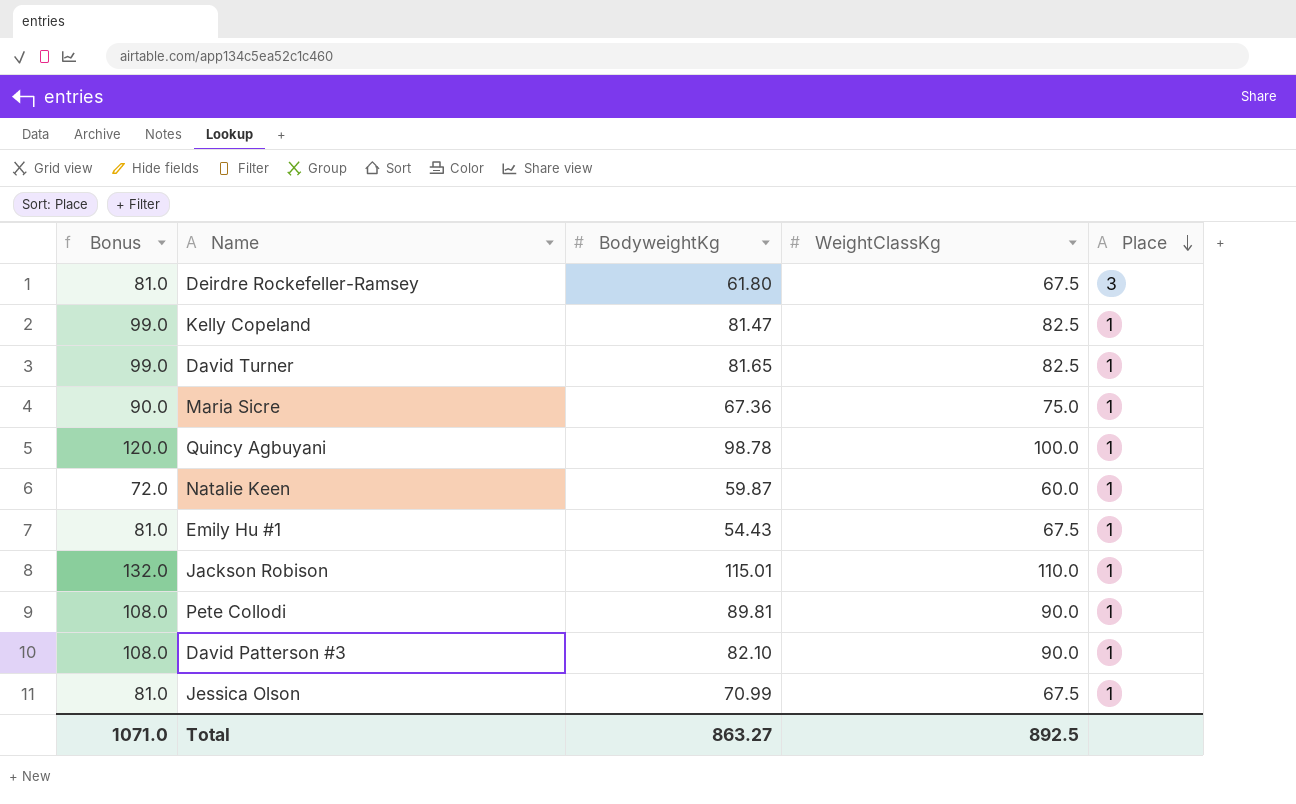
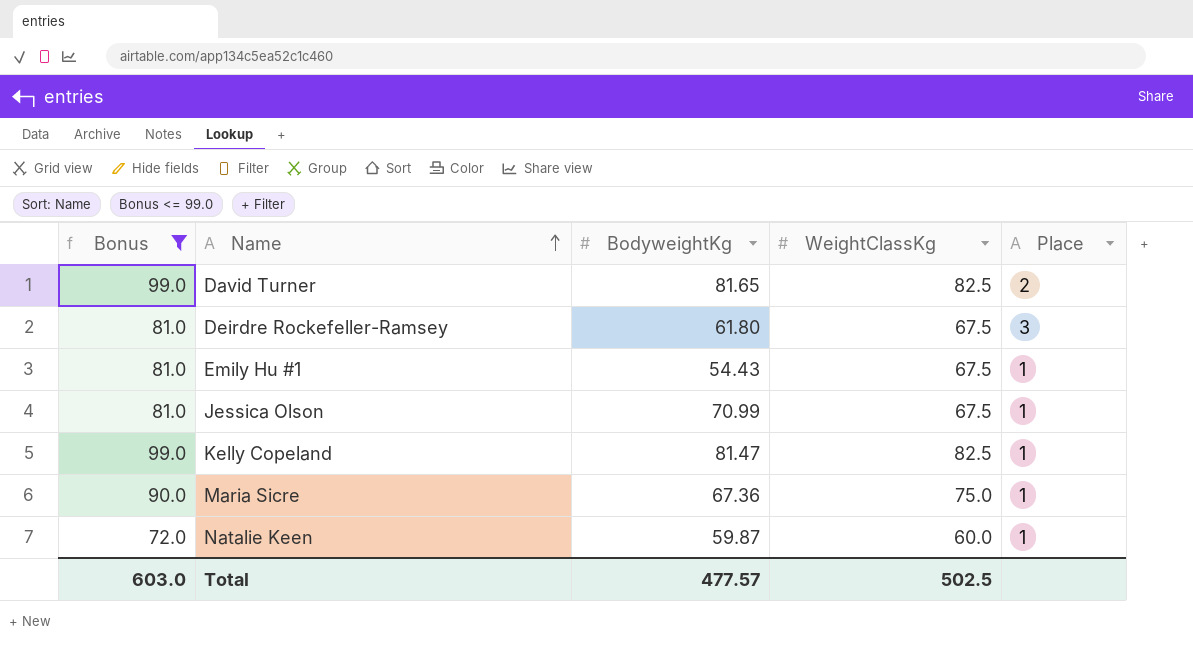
filter: none -> Bonus <= 99.0
row order: Place descending -> Name ascending
David Turner | Place: 1 -> 2
Total | Bonus: 1071.0 -> 603.0
Total | BodyweightKg: 863.27 -> 477.57
Total | WeightClassKg: 892.5 -> 502.5

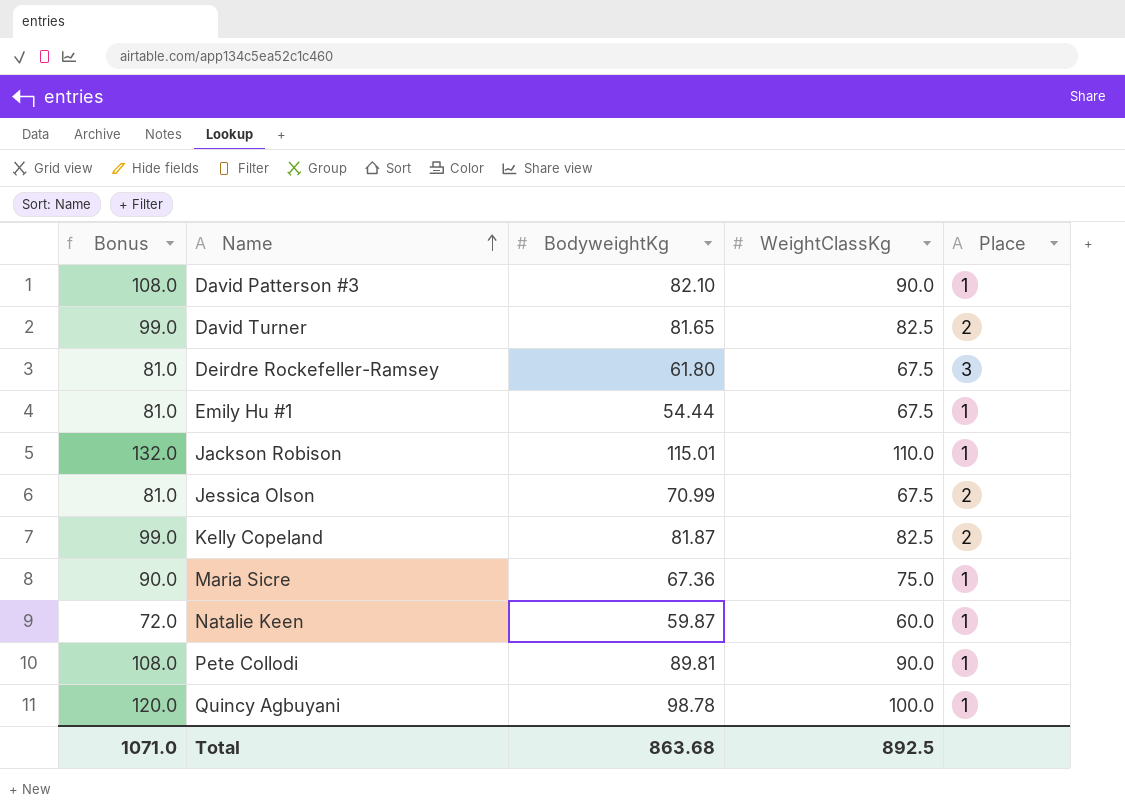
filter: Bonus <= 99.0 -> none
Emily Hu #1 | BodyweightKg: 54.43 -> 54.44
Jessica Olson | Place: 1 -> 2
Kelly Copeland | BodyweightKg: 81.47 -> 81.87
Kelly Copeland | Place: 1 -> 2
Total | Bonus: 603.0 -> 1071.0
Total | BodyweightKg: 477.57 -> 863.68
Total | WeightClassKg: 502.5 -> 892.5

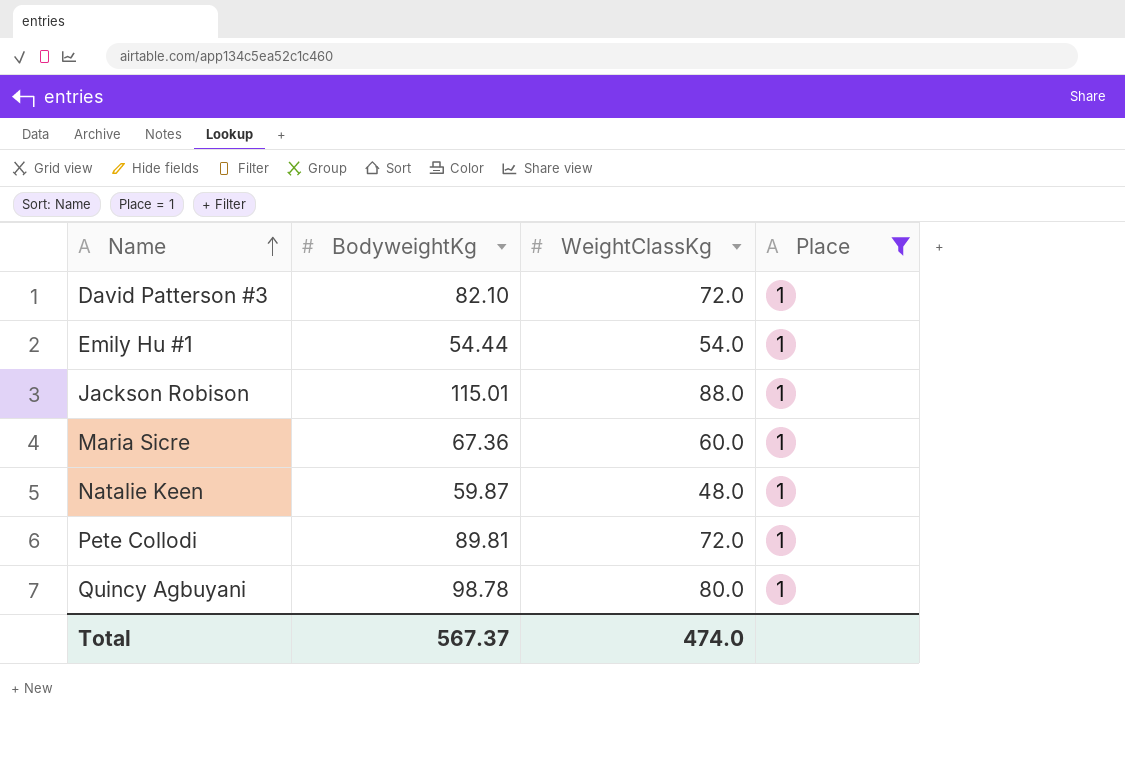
filter: none -> Place = 1
column Bonus | formula: [WeightClassKg] * 1.2 -> none
David Patterson #3 | WeightClassKg: 90.0 -> 72.0
Emily Hu #1 | WeightClassKg: 67.5 -> 54.0
Jackson Robison | WeightClassKg: 110.0 -> 88.0
Maria Sicre | WeightClassKg: 75.0 -> 60.0
Natalie Keen | WeightClassKg: 60.0 -> 48.0
Pete Collodi | WeightClassKg: 90.0 -> 72.0
Quincy Agbuyani | WeightClassKg: 100.0 -> 80.0
Total | BodyweightKg: 863.68 -> 567.37
Total | WeightClassKg: 892.5 -> 474.0

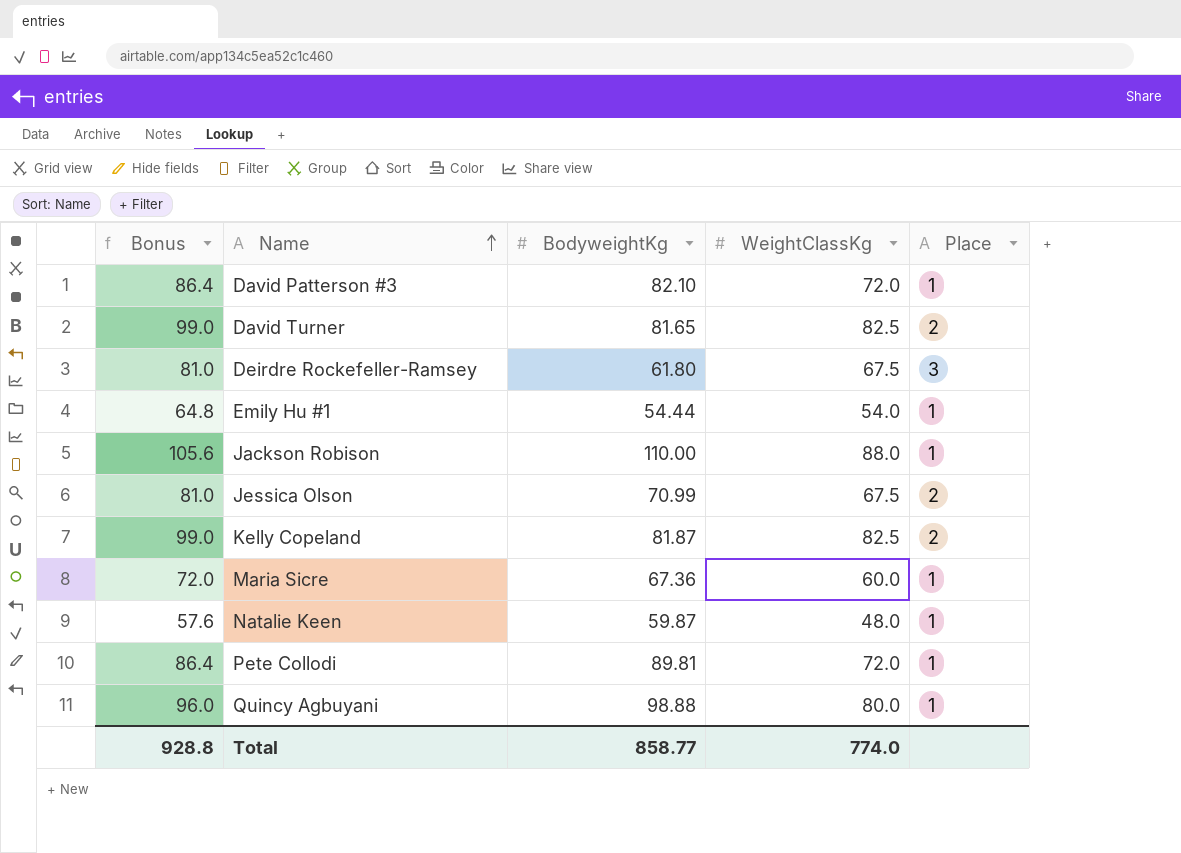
filter: Place = 1 -> none
column Bonus | formula: none -> [WeightClassKg] * 1.2
Jackson Robison | BodyweightKg: 115.01 -> 110.00
Quincy Agbuyani | BodyweightKg: 98.78 -> 98.88
Total | BodyweightKg: 567.37 -> 858.77
Total | WeightClassKg: 474.0 -> 774.0

